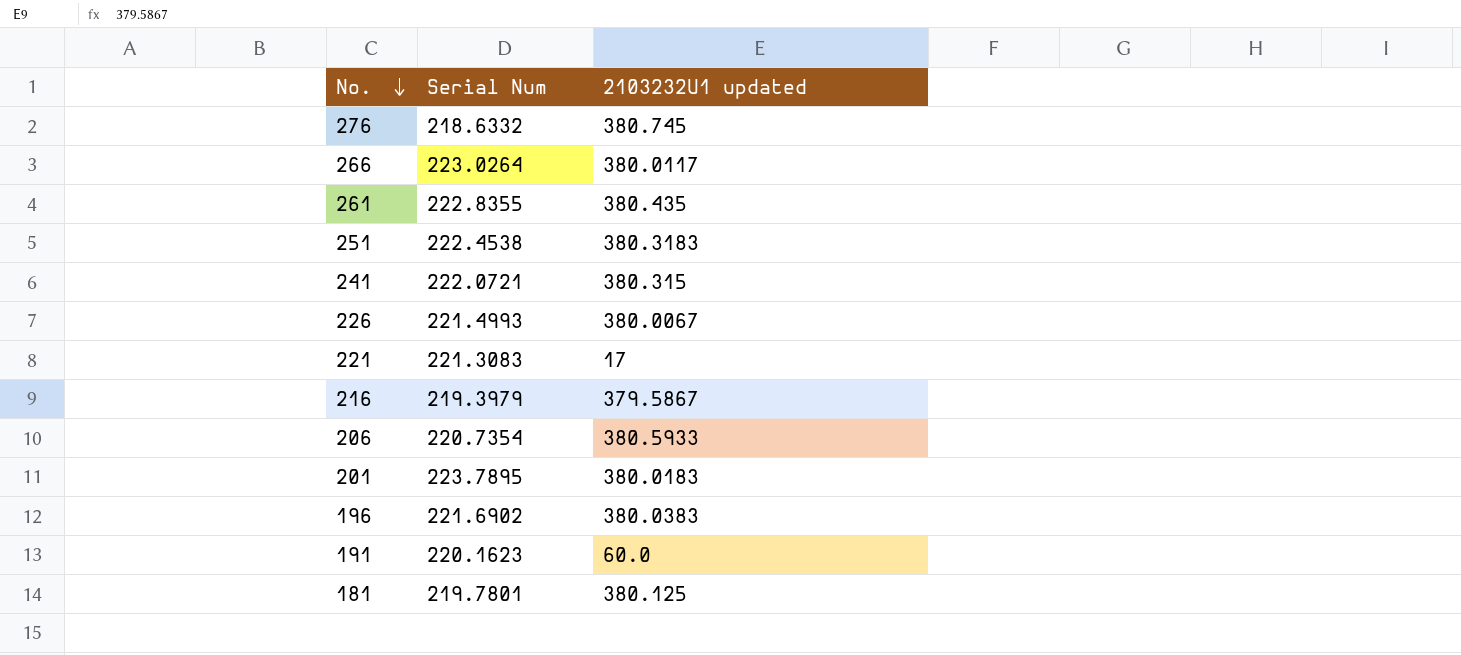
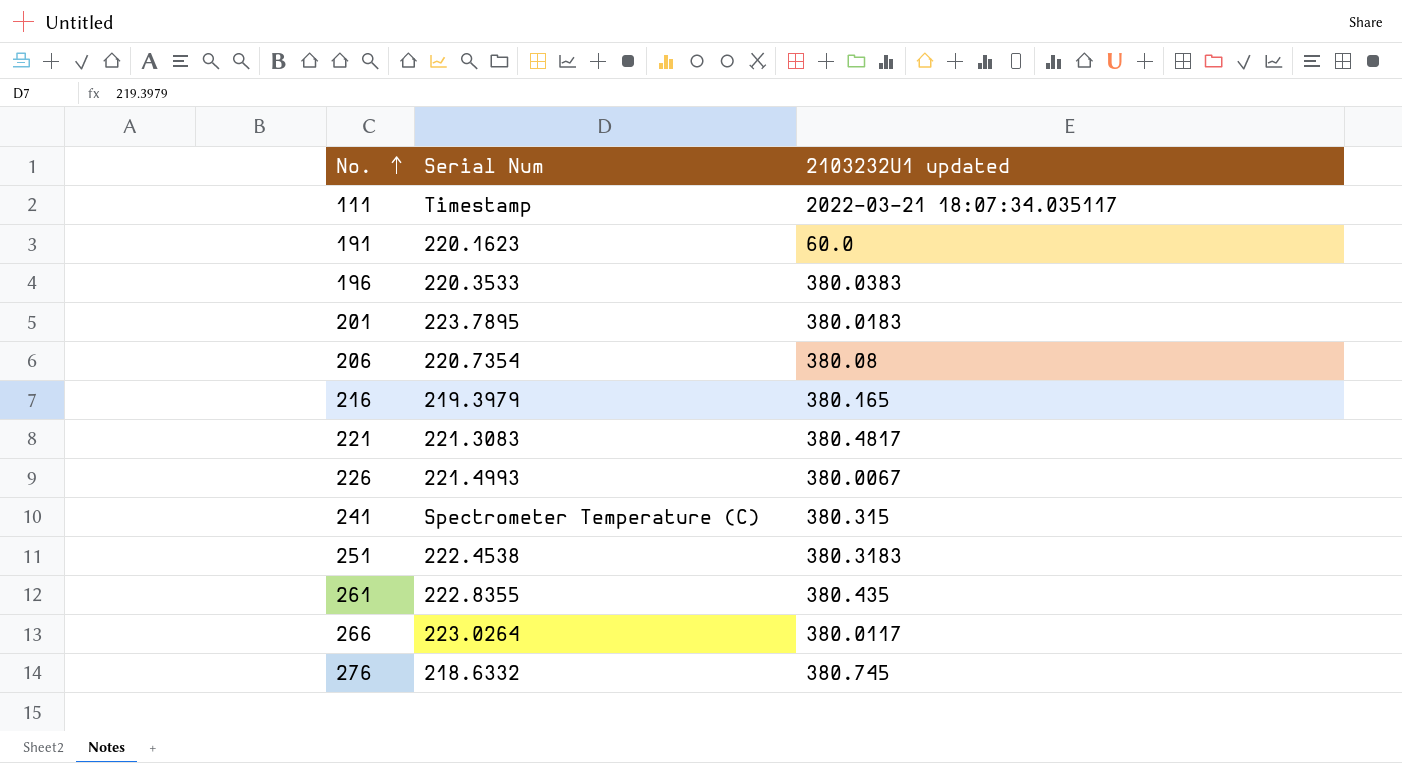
row order: No. descending -> No. ascending
row 181: 219.7801 | 380.125 -> none
row 111: none -> Timestamp | 2022-03-21 18:07:34.035117
196 | Serial Num: 221.6902 -> 220.3533
206 | 2103232U1 updated: 380.5933 -> 380.08
216 | 2103232U1 updated: 379.5867 -> 380.165
221 | 2103232U1 updated: 17 -> 380.4817
241 | Serial Num: 222.0721 -> Spectrometer Temperature (C)

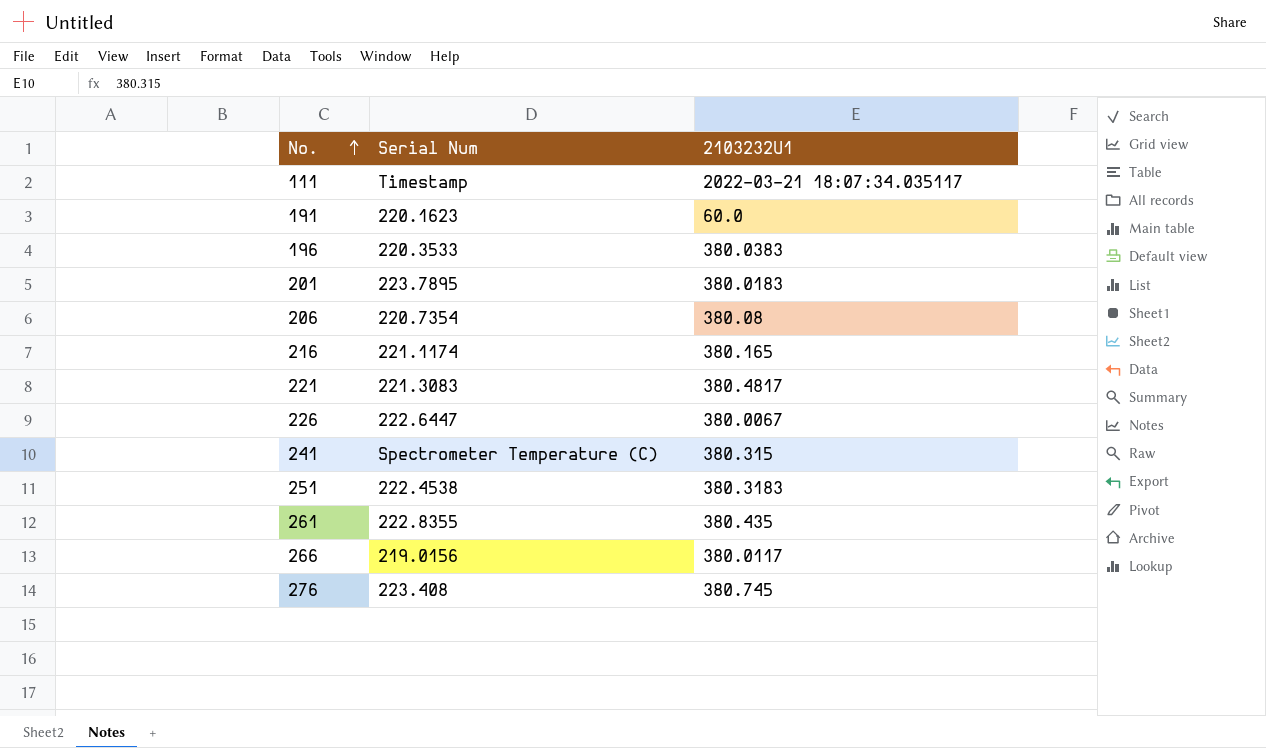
column name: 2103232U1 updated -> 2103232U1
216 | Serial Num: 219.3979 -> 221.1174
226 | Serial Num: 221.4993 -> 222.6447
266 | Serial Num: 223.0264 -> 219.0156
276 | Serial Num: 218.6332 -> 223.408

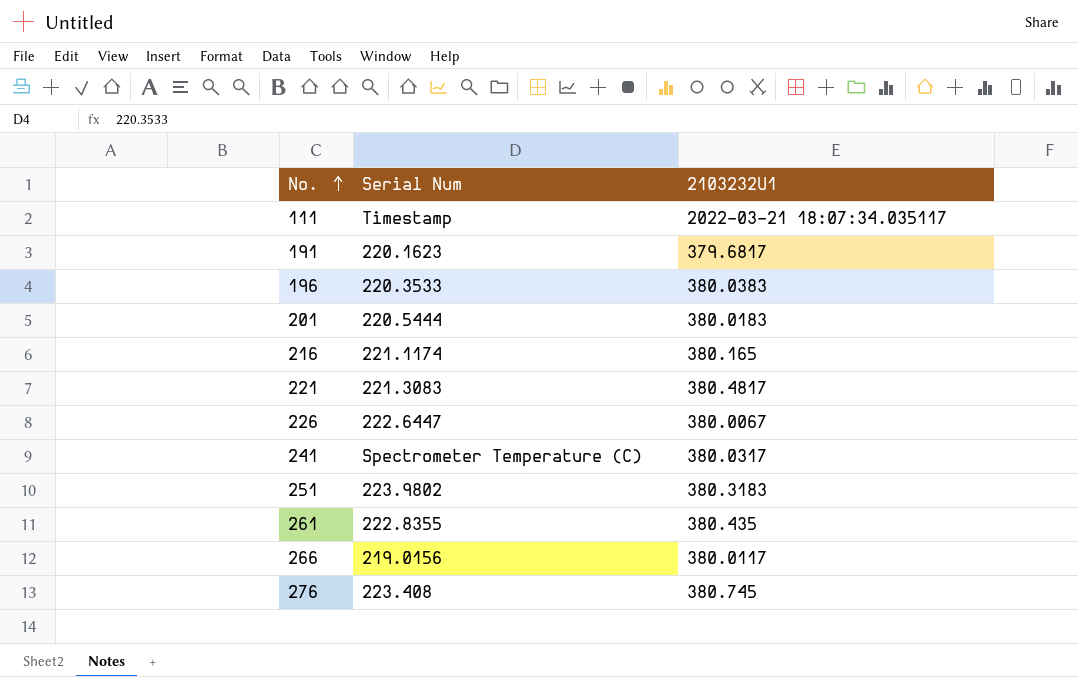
row 206: 220.7354 | 380.08 -> none
191 | 2103232U1: 60.0 -> 379.6817
201 | Serial Num: 223.7895 -> 220.5444
241 | 2103232U1: 380.315 -> 380.0317
251 | Serial Num: 222.4538 -> 223.9802

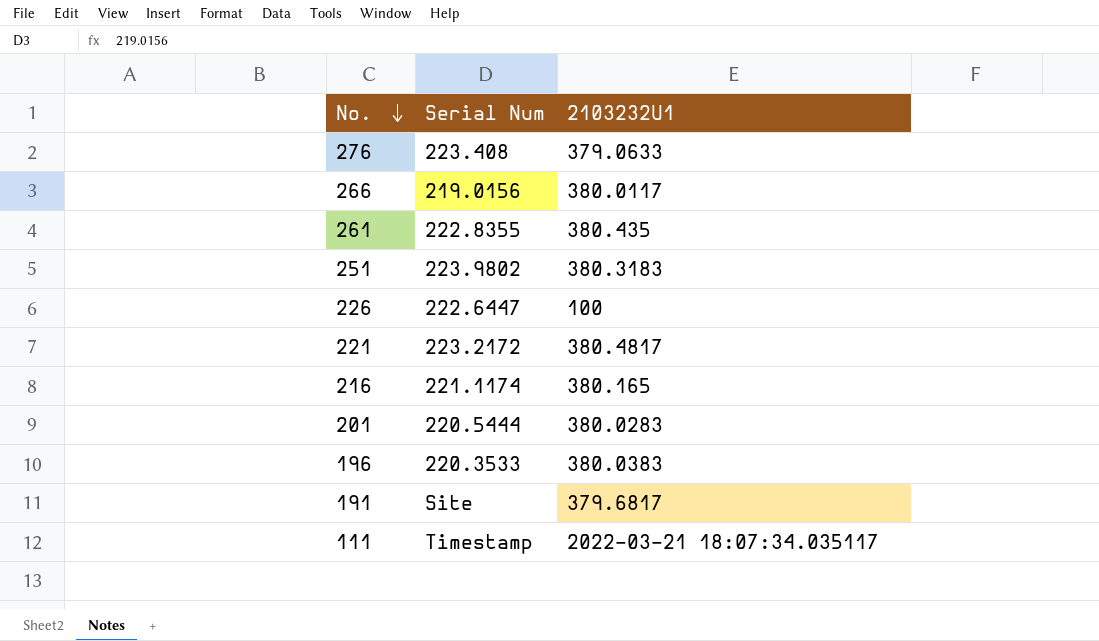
row order: No. ascending -> No. descending
row 241: Spectrometer Temperature (C) | 380.0317 -> none
276 | 2103232U1: 380.745 -> 379.0633
226 | 2103232U1: 380.0067 -> 100
221 | Serial Num: 221.3083 -> 223.2172
201 | 2103232U1: 380.0183 -> 380.0283
191 | Serial Num: 220.1623 -> Site

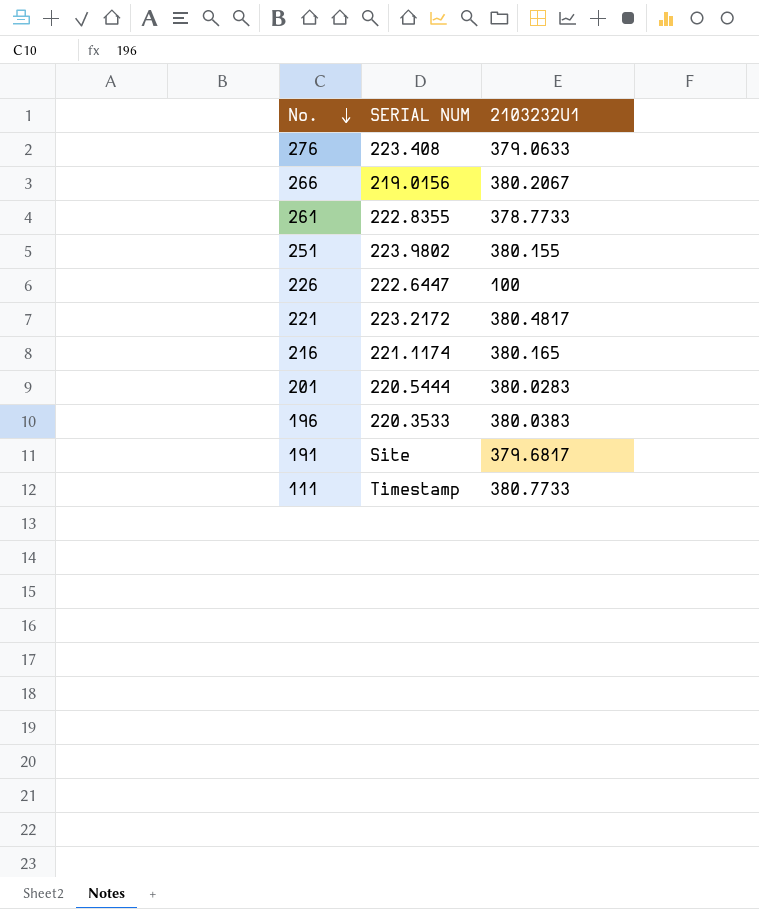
column name: Serial Num -> SERIAL NUM
266 | 2103232U1: 380.0117 -> 380.2067
261 | 2103232U1: 380.435 -> 378.7733
251 | 2103232U1: 380.3183 -> 380.155
111 | 2103232U1: 2022-03-21 18:07:34.035117 -> 380.7733

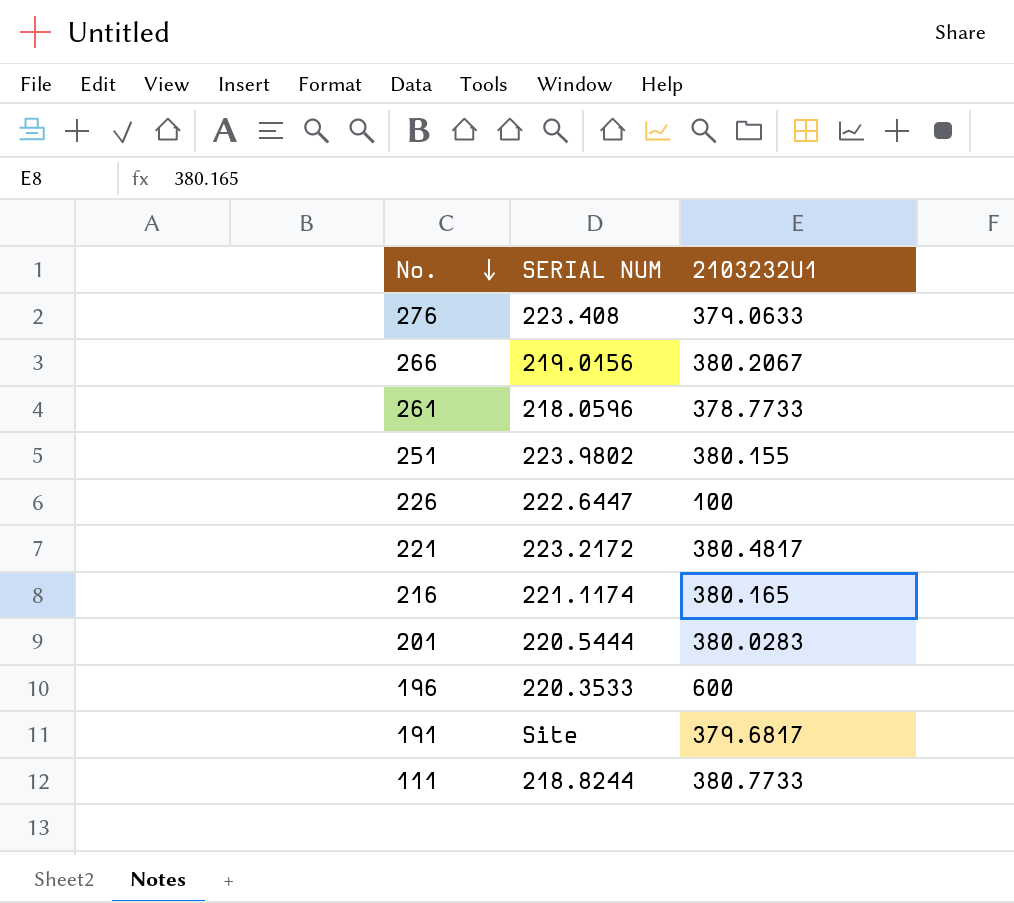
261 | SERIAL NUM: 222.8355 -> 218.0596
196 | 2103232U1: 380.0383 -> 600
111 | SERIAL NUM: Timestamp -> 218.8244

